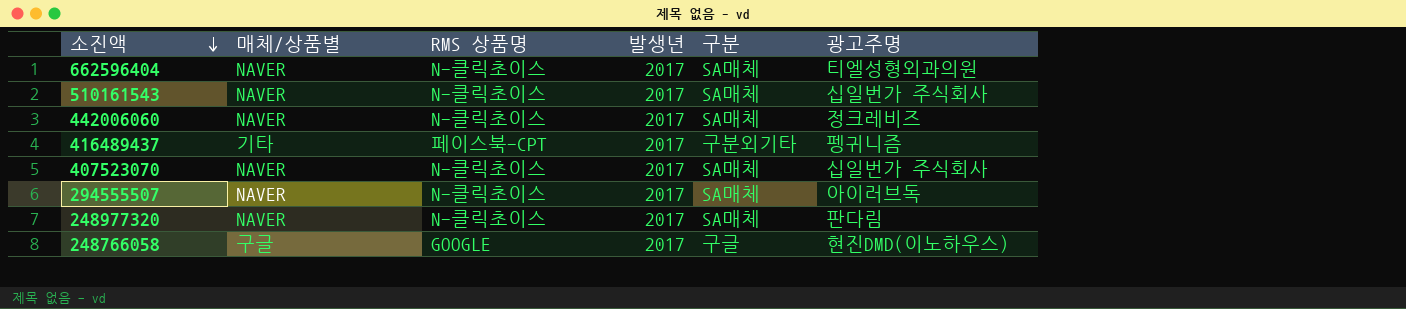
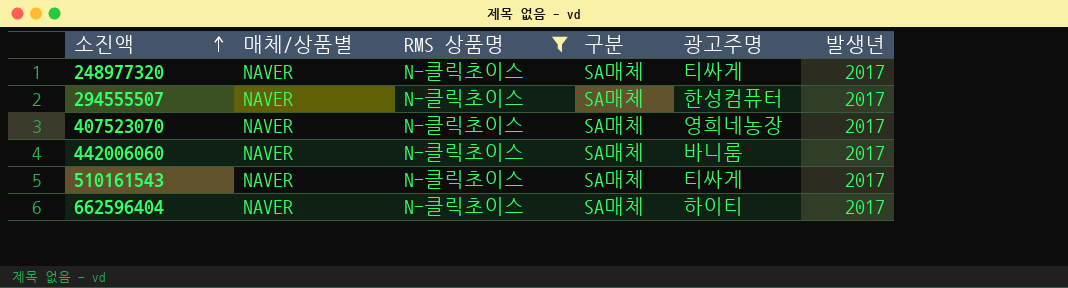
filter: none -> RMS 상품명 = N-클릭초이스
row order: 소진액 descending -> 소진액 ascending
column 발생년 | position: 4 -> 6
248977320 | 광고주명: 판다림 -> 티싸게
294555507 | 광고주명: 아이러브독 -> 한성컴퓨터
407523070 | 광고주명: 십일번가 주식회사 -> 영희네농장
442006060 | 광고주명: 정크레비즈 -> 바니룸
510161543 | 광고주명: 십일번가 주식회사 -> 티싸게
662596404 | 광고주명: 티엘성형외과의원 -> 하이티

